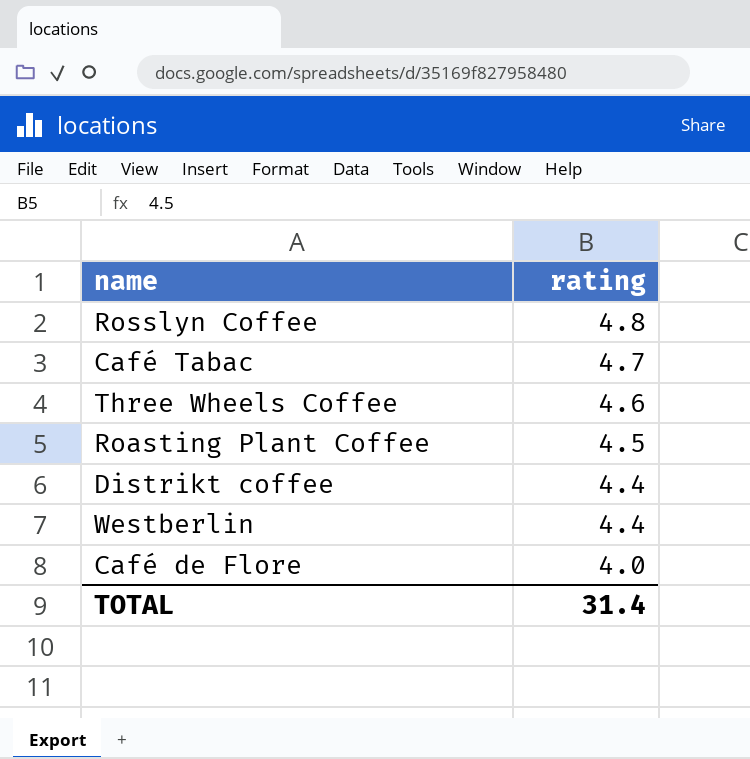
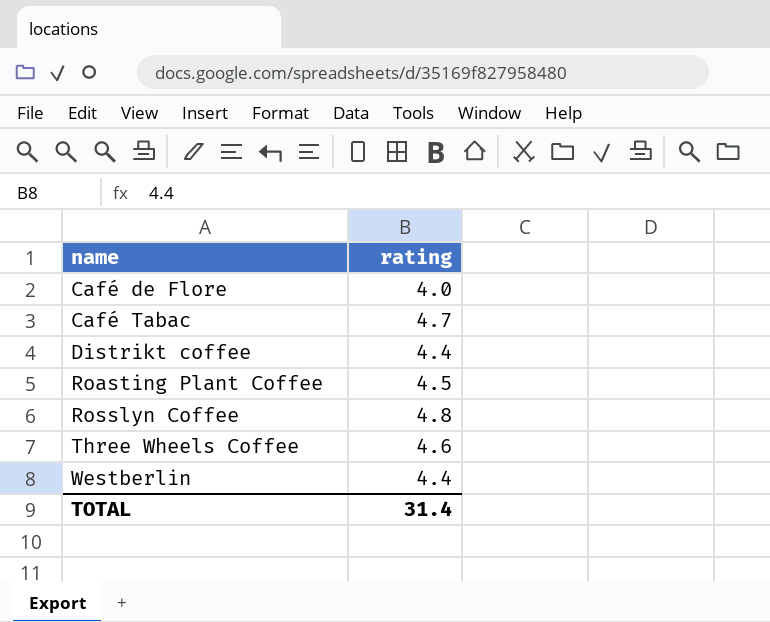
row order: rating descending -> name ascending

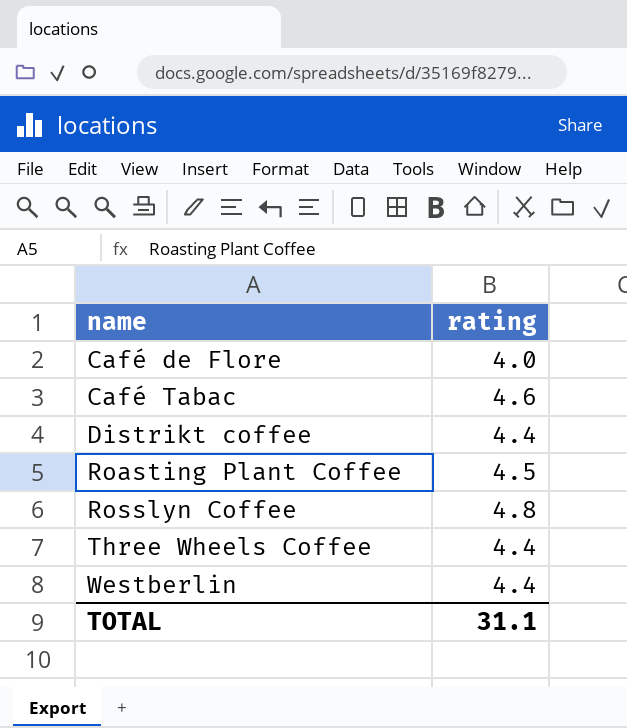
Café Tabac | rating: 4.7 -> 4.6
Three Wheels Coffee | rating: 4.6 -> 4.4
TOTAL | rating: 31.4 -> 31.1

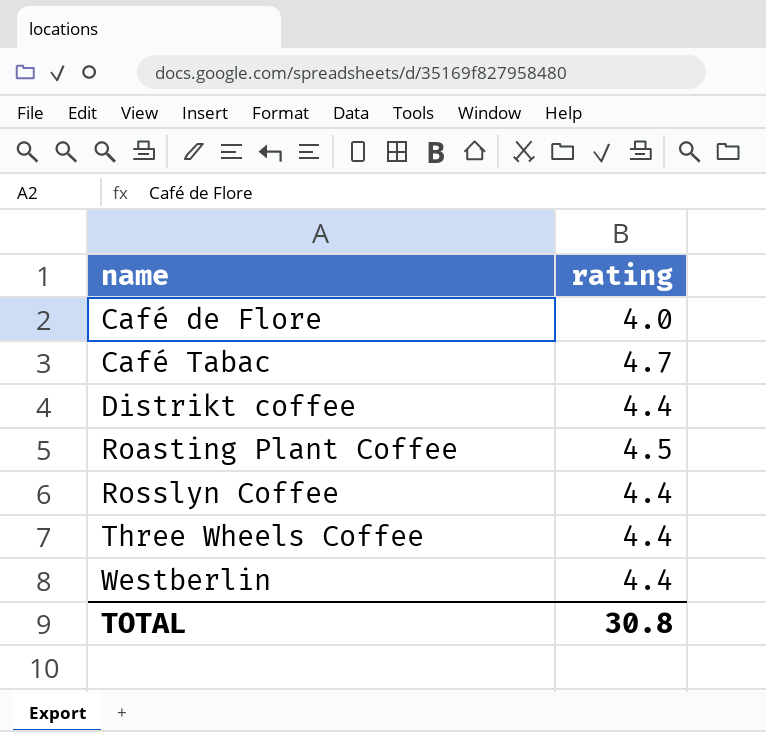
Café Tabac | rating: 4.6 -> 4.7
Rosslyn Coffee | rating: 4.8 -> 4.4
TOTAL | rating: 31.1 -> 30.8

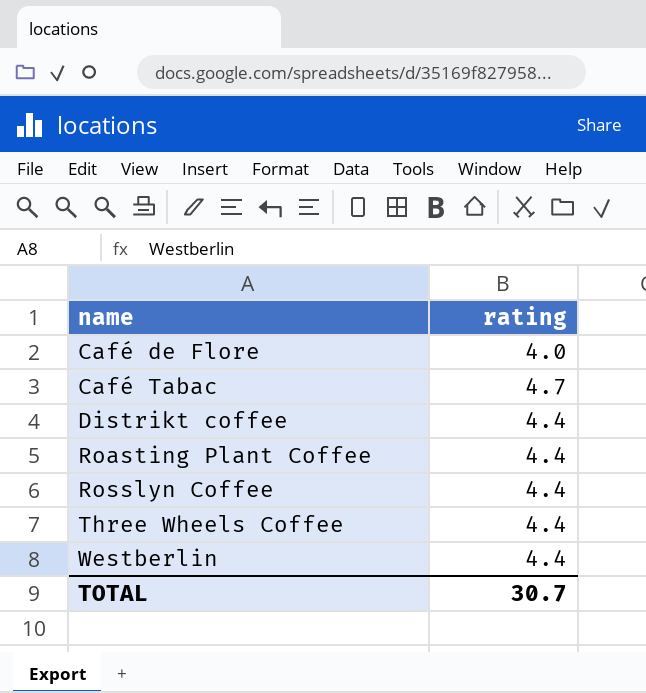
Roasting Plant Coffee | rating: 4.5 -> 4.4
TOTAL | rating: 30.8 -> 30.7

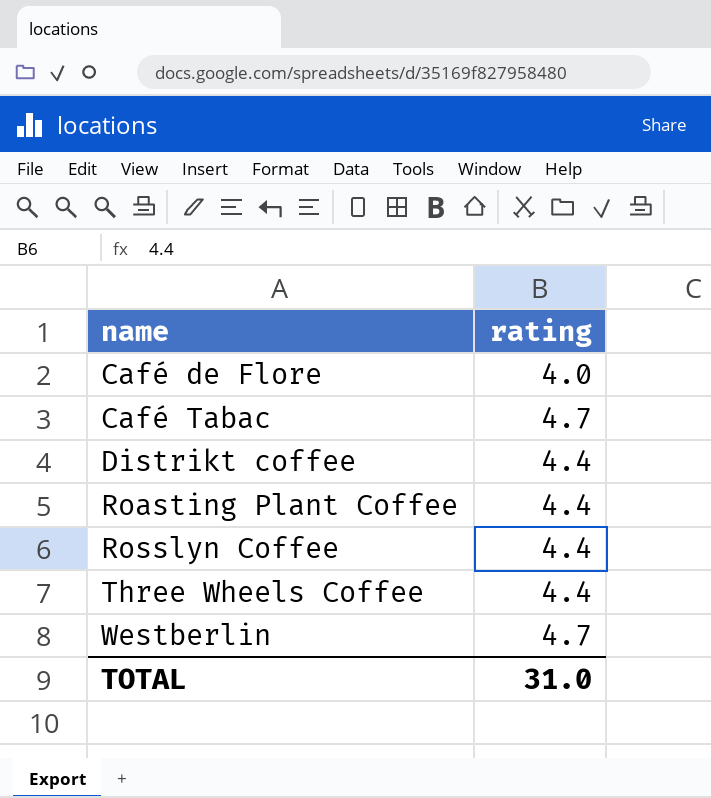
Westberlin | rating: 4.4 -> 4.7
TOTAL | rating: 30.7 -> 31.0

